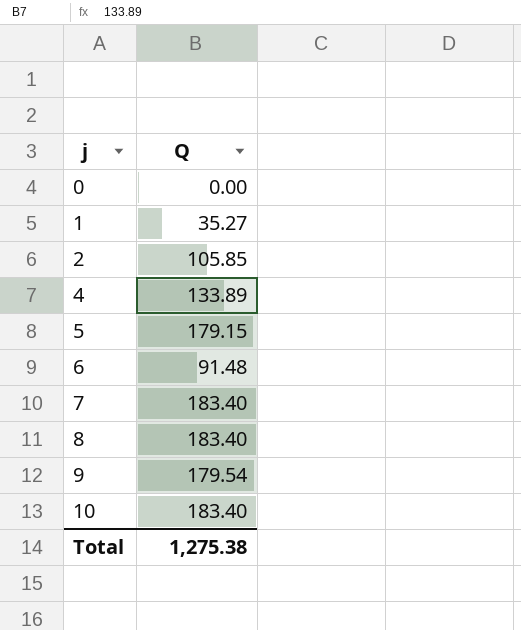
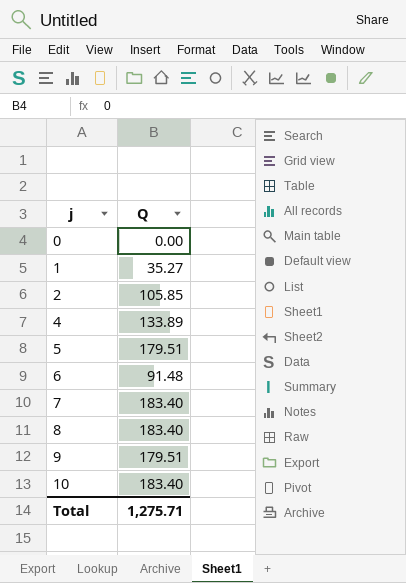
5 | Q: 179.15 -> 179.51
9 | Q: 179.54 -> 179.51
Total | Q: 1,275.38 -> 1,275.71

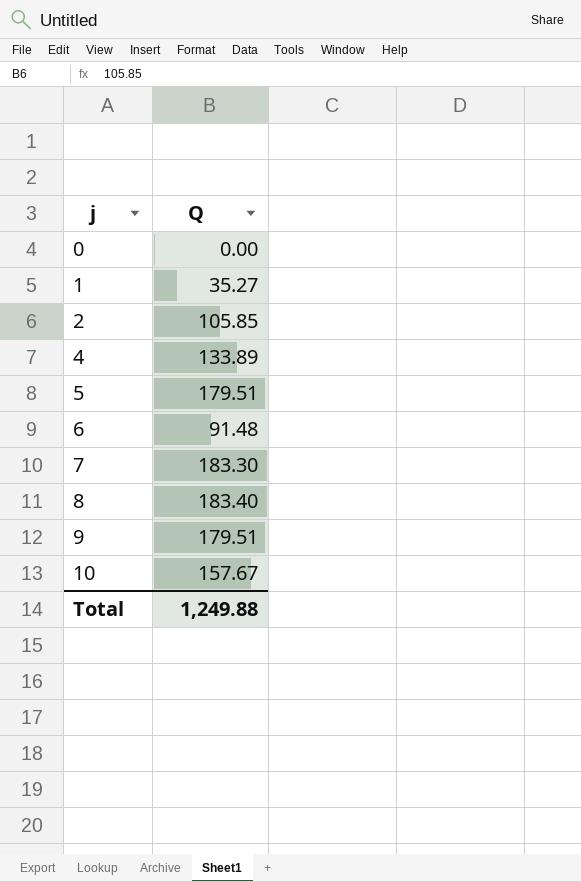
7 | Q: 183.40 -> 183.30
10 | Q: 183.40 -> 157.67
Total | Q: 1,275.71 -> 1,249.88

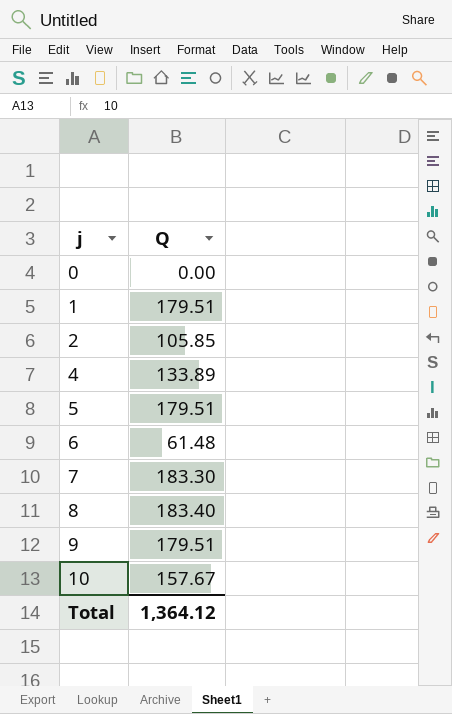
1 | Q: 35.27 -> 179.51
6 | Q: 91.48 -> 61.48
Total | Q: 1,249.88 -> 1,364.12

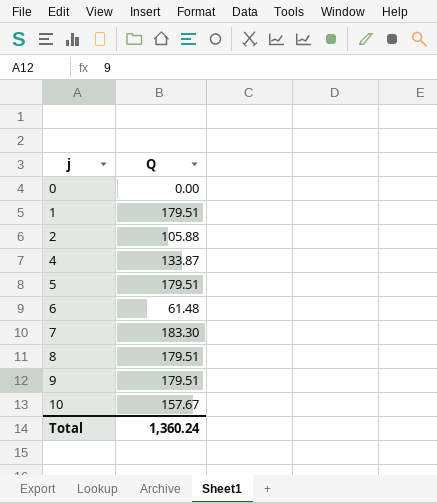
2 | Q: 105.85 -> 105.88
4 | Q: 133.89 -> 133.87
8 | Q: 183.40 -> 179.51
Total | Q: 1,364.12 -> 1,360.24

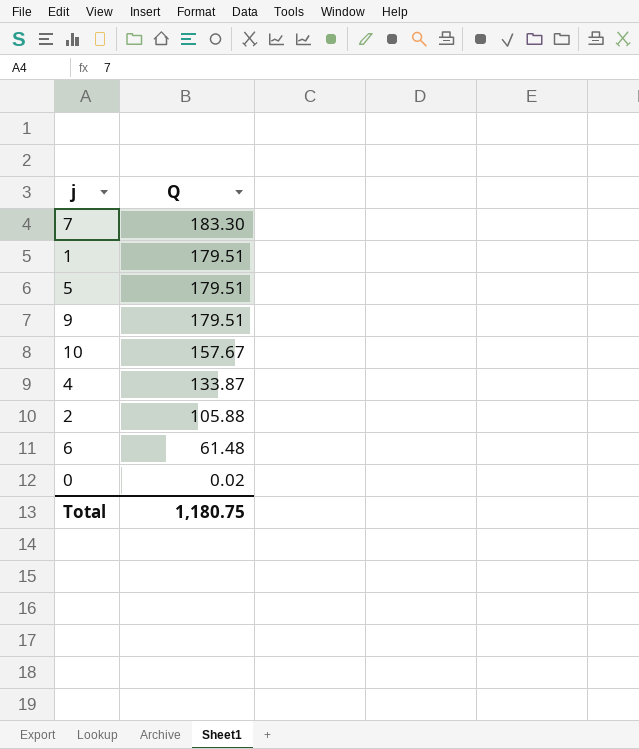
row order: j ascending -> Q descending
row 8: 179.51 -> none
0 | Q: 0.00 -> 0.02
Total | Q: 1,360.24 -> 1,180.75

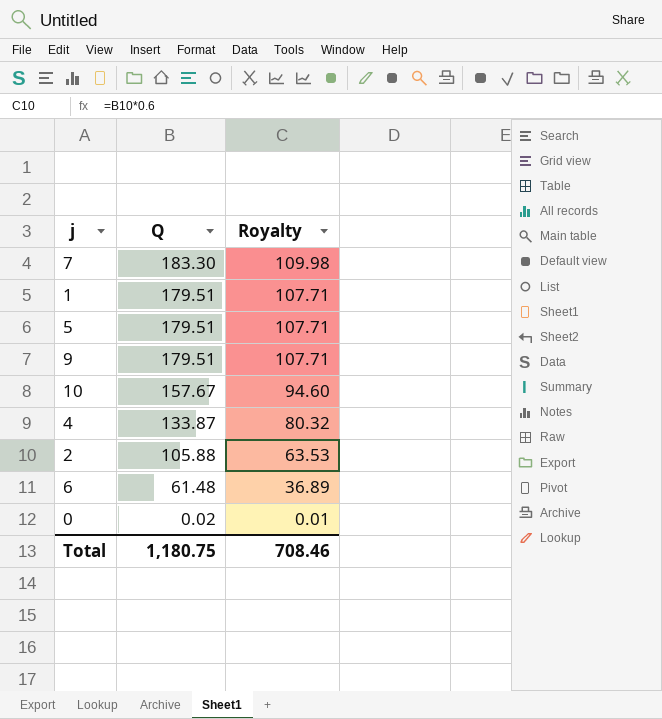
column Royalty | formula: none -> [Q] * 0.6

